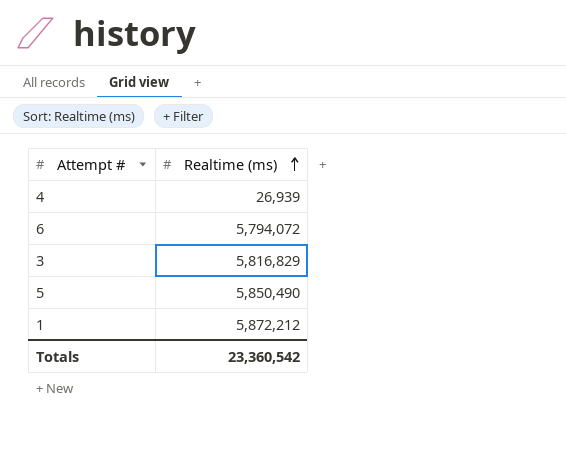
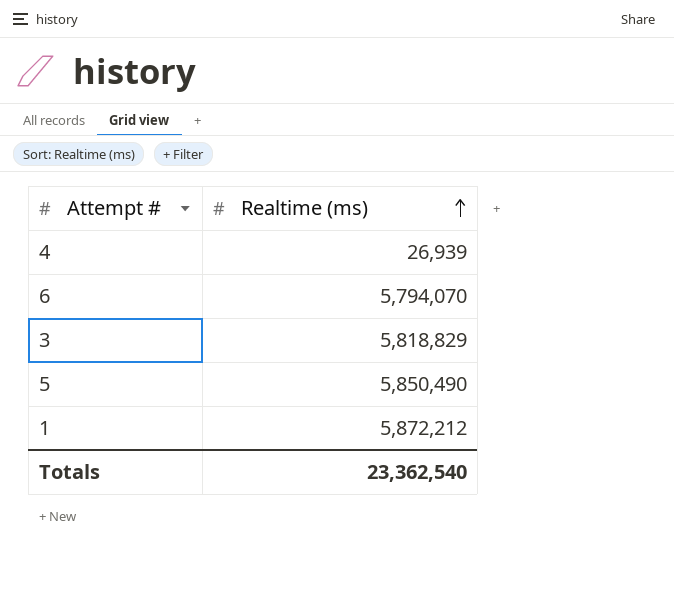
6 | Realtime (ms): 5,794,072 -> 5,794,070
3 | Realtime (ms): 5,816,829 -> 5,818,829
Totals | Realtime (ms): 23,360,542 -> 23,362,540

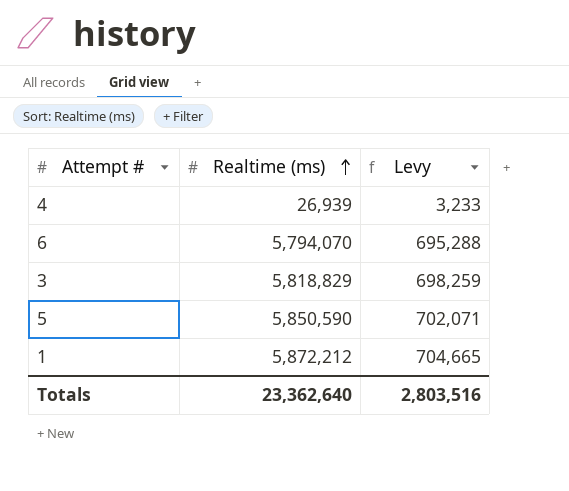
column Levy | formula: none -> [Realtime (ms)] * 0.12
5 | Realtime (ms): 5,850,490 -> 5,850,590
Totals | Realtime (ms): 23,362,540 -> 23,362,640

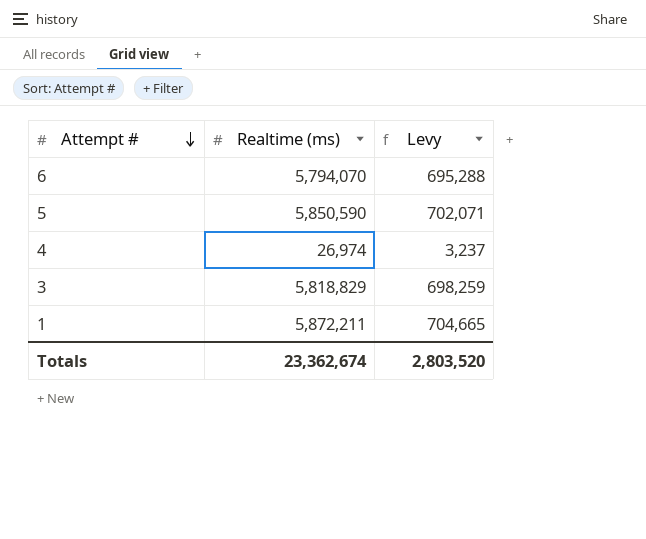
row order: Realtime (ms) ascending -> Attempt # descending
4 | Realtime (ms): 26,939 -> 26,974
4 | Levy: 3,233 -> 3,237
1 | Realtime (ms): 5,872,212 -> 5,872,211
Totals | Realtime (ms): 23,362,640 -> 23,362,674
Totals | Levy: 2,803,516 -> 2,803,520

